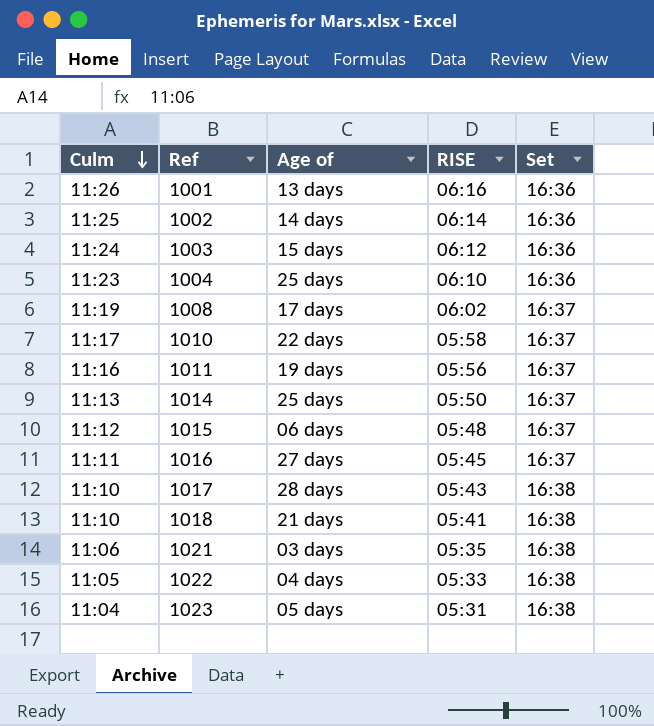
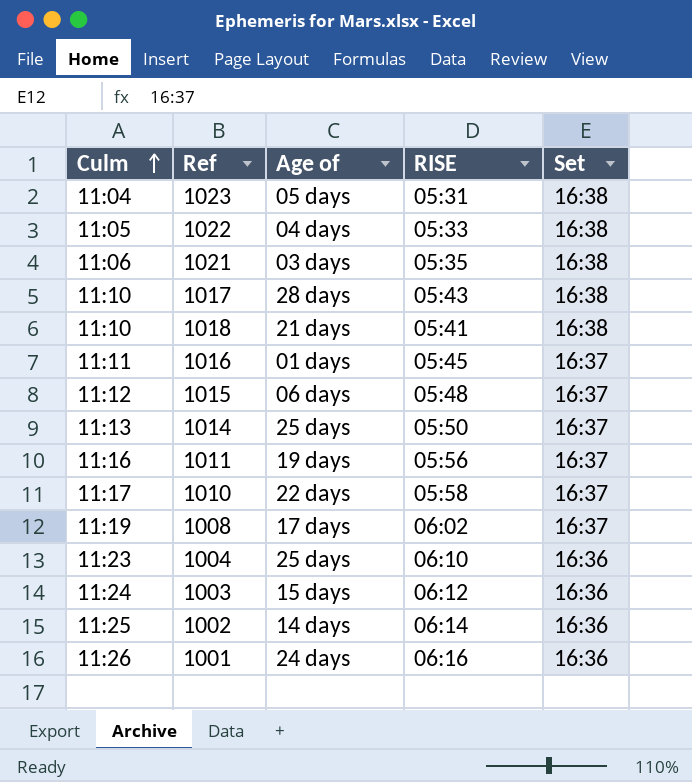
row order: Culm descending -> Culm ascending
1016 | Age of: 27 days -> 01 days
1001 | Age of: 13 days -> 24 days

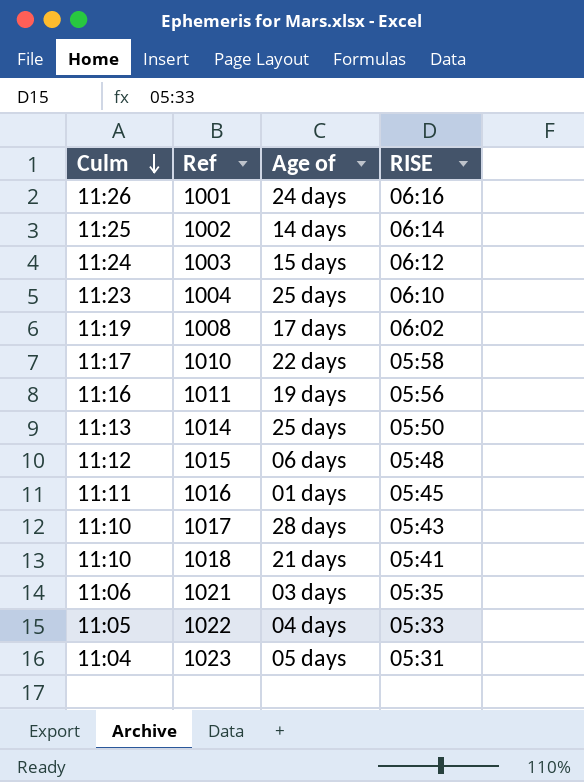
row order: Culm ascending -> Culm descending
column Set | position: 5 -> none

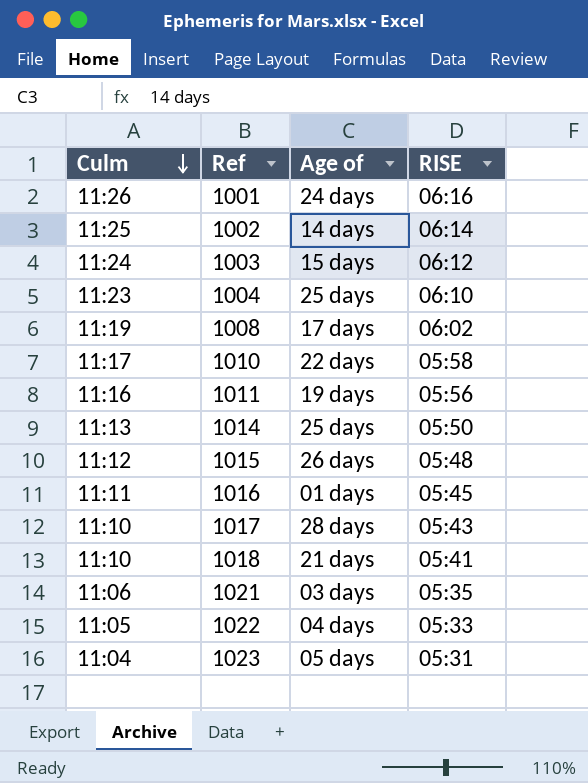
1015 | Age of: 06 days -> 26 days

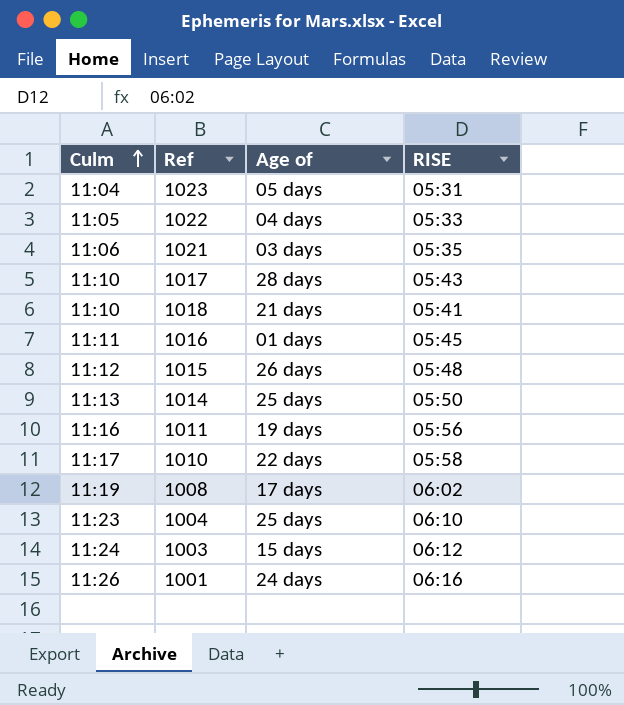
row order: Culm descending -> Culm ascending
row 1002: 11:25 | 14 days | 06:14 -> none

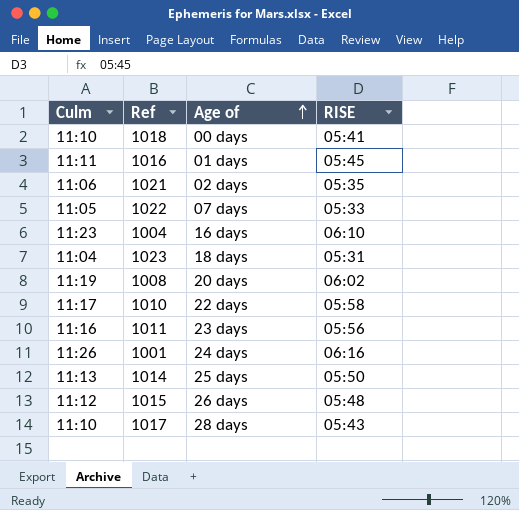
row order: Culm ascending -> Age of ascending
row 1003: 11:24 | 15 days | 06:12 -> none
1018 | Age of: 21 days -> 00 days
1021 | Age of: 03 days -> 02 days
1022 | Age of: 04 days -> 07 days
1004 | Age of: 25 days -> 16 days
1023 | Age of: 05 days -> 18 days
1008 | Age of: 17 days -> 20 days
1011 | Age of: 19 days -> 23 days

